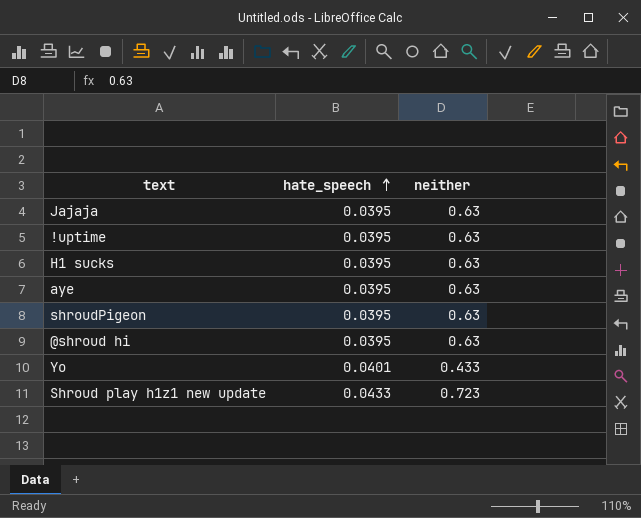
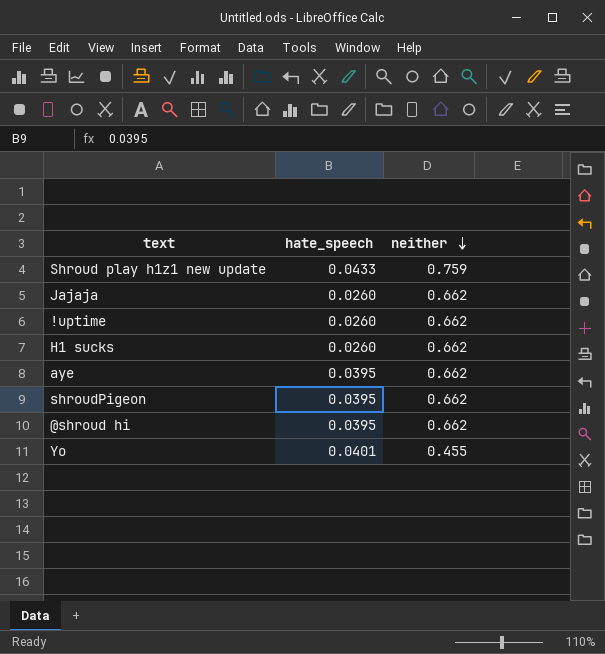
row order: hate_speech ascending -> neither descending
Shroud play h1z1 new update | neither: 0.723 -> 0.759
Jajaja | hate_speech: 0.0395 -> 0.0260
Jajaja | neither: 0.63 -> 0.662
!uptime | hate_speech: 0.0395 -> 0.0260
!uptime | neither: 0.63 -> 0.662
H1 sucks | hate_speech: 0.0395 -> 0.0260
H1 sucks | neither: 0.63 -> 0.662
aye | neither: 0.63 -> 0.662
shroudPigeon | neither: 0.63 -> 0.662
@shroud hi | neither: 0.63 -> 0.662
Yo | neither: 0.433 -> 0.455

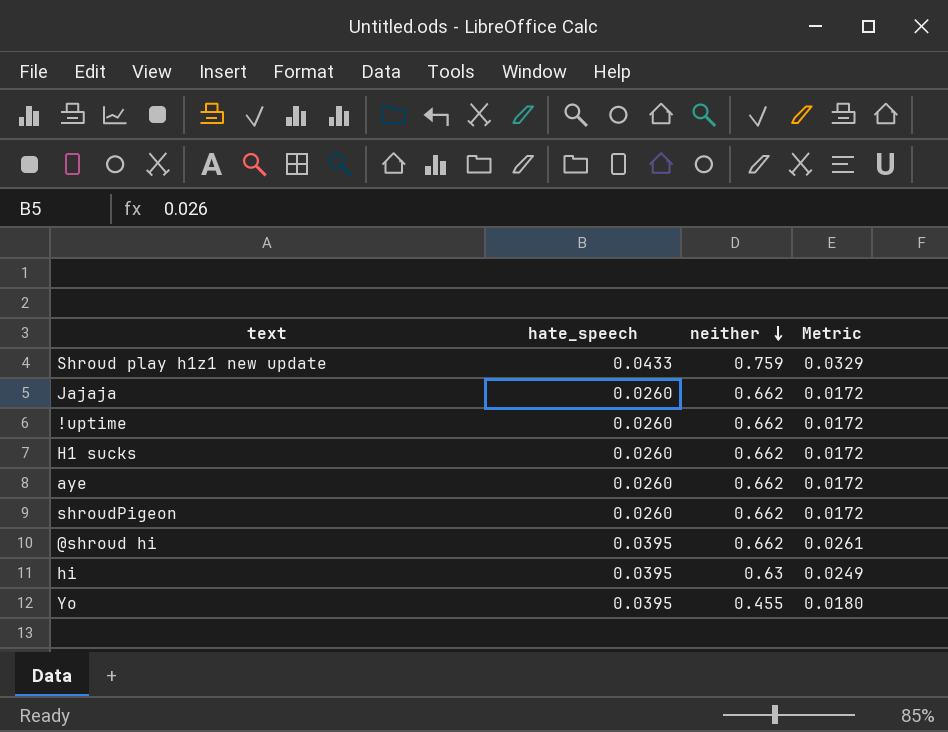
column Metric | formula: none -> [hate_speech] * [neither]
aye | hate_speech: 0.0395 -> 0.0260
shroudPigeon | hate_speech: 0.0395 -> 0.0260
row hi: none -> 0.0395 | 0.63 | 0.0249
Yo | hate_speech: 0.0401 -> 0.0395

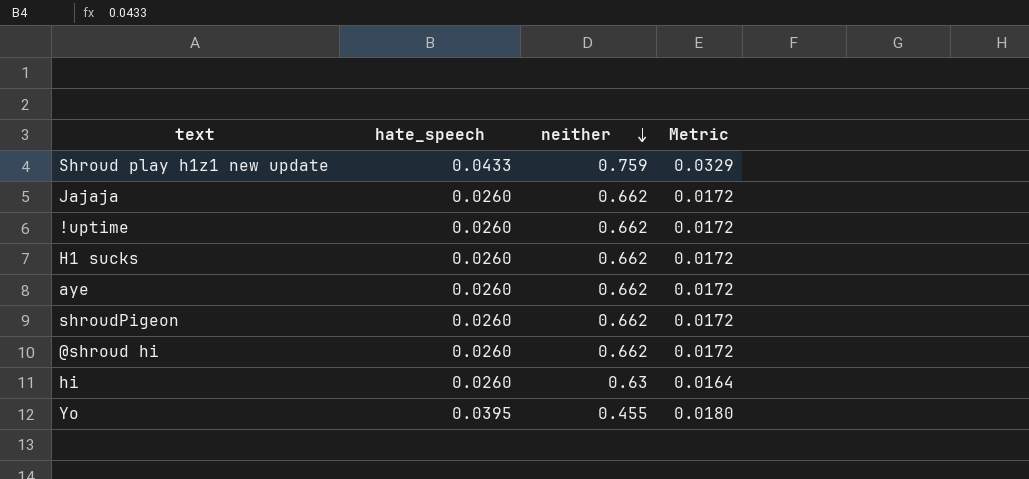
@shroud hi | hate_speech: 0.0395 -> 0.0260
@shroud hi | Metric: 0.0261 -> 0.0172
hi | hate_speech: 0.0395 -> 0.0260
hi | Metric: 0.0249 -> 0.0164

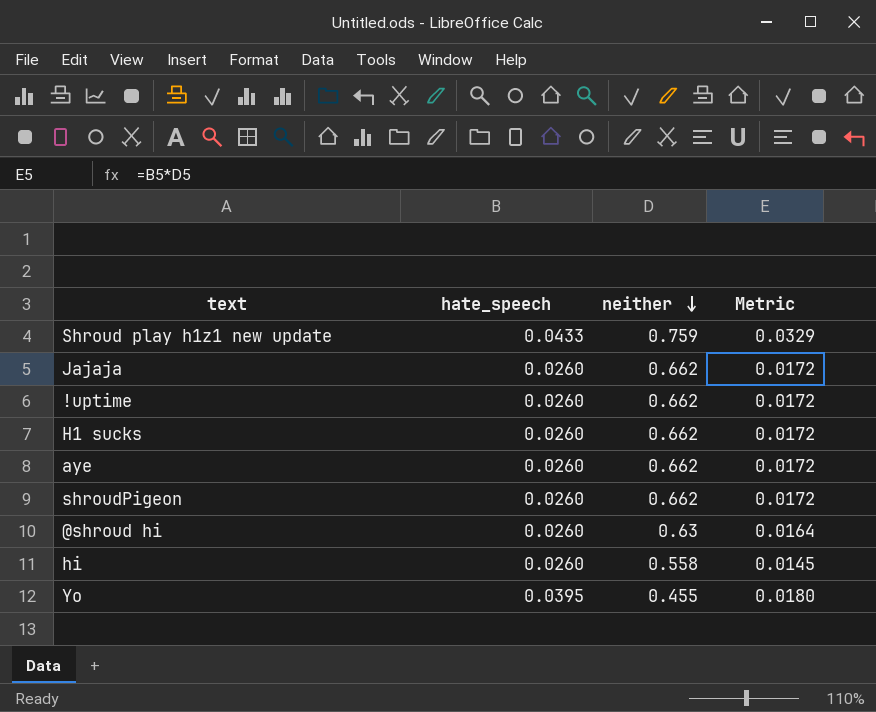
@shroud hi | neither: 0.662 -> 0.63
@shroud hi | Metric: 0.0172 -> 0.0164
hi | neither: 0.63 -> 0.558
hi | Metric: 0.0164 -> 0.0145

